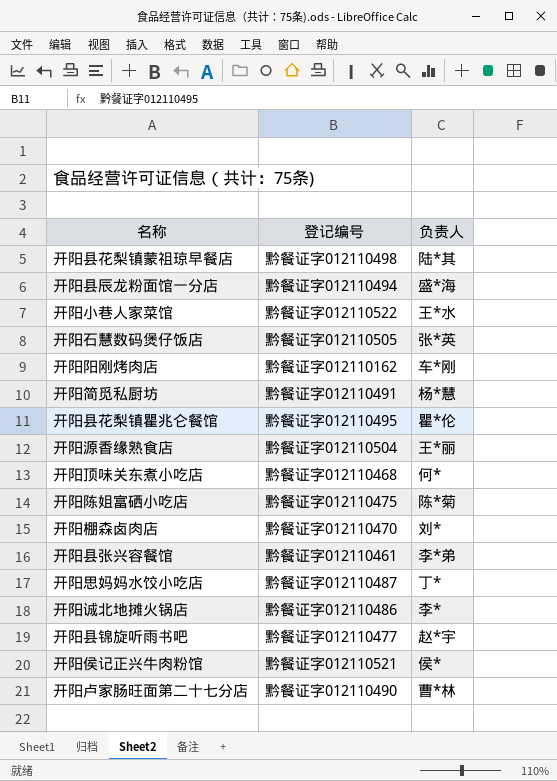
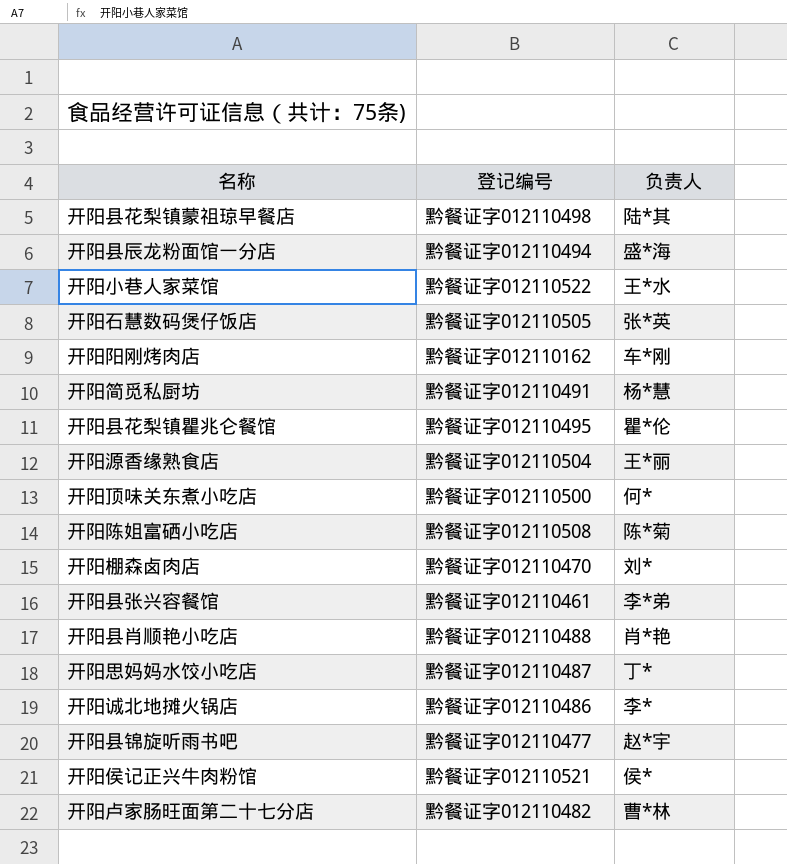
开阳顶味关东煮小吃店 | 登记编号: 黔餐证字012110468 -> 黔餐证字012110500
开阳陈姐富硒小吃店 | 登记编号: 黔餐证字012110475 -> 黔餐证字012110508
row 开阳县肖顺艳小吃店: none -> 黔餐证字012110488 | 肖*艳
开阳卢家肠旺面第二十七分店 | 登记编号: 黔餐证字012110490 -> 黔餐证字012110482

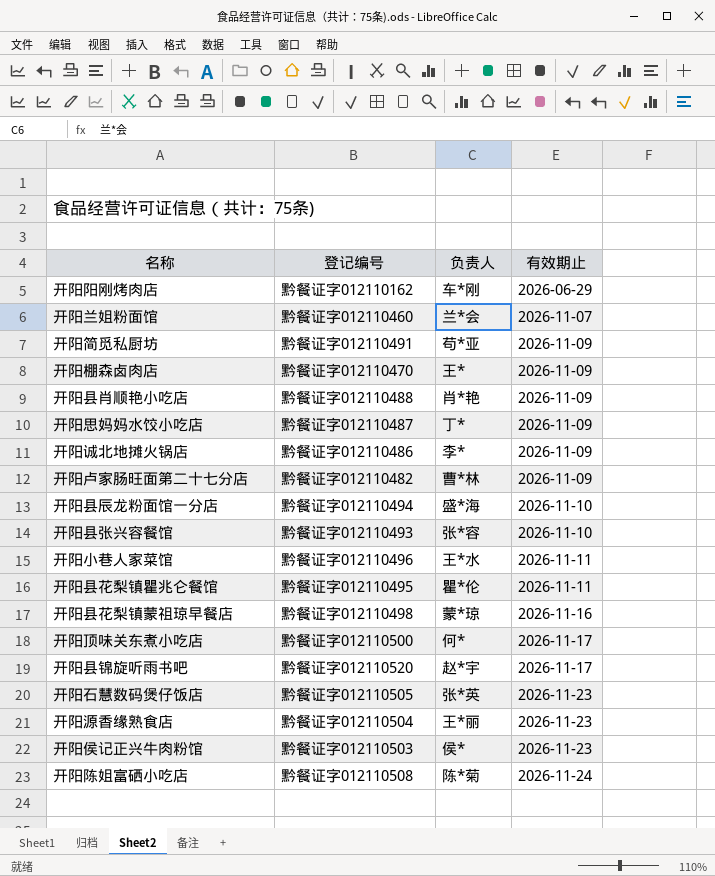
row order: none -> 有效期止 ascending
column 有效期止 | position: none -> 4
row 开阳兰姐粉面馆: none -> 黔餐证字012110460 | 兰*会 | 2026-11-07
开阳简觅私厨坊 | 负责人: 杨*慧 -> 苟*亚
开阳棚森卤肉店 | 负责人: 刘* -> 王*
开阳县张兴容餐馆 | 登记编号: 黔餐证字012110461 -> 黔餐证字012110493
开阳县张兴容餐馆 | 负责人: 李*弟 -> 张*容
开阳小巷人家菜馆 | 登记编号: 黔餐证字012110522 -> 黔餐证字012110496
开阳县花梨镇蒙祖琼早餐店 | 负责人: 陆*其 -> 蒙*琼
开阳县锦旋听雨书吧 | 登记编号: 黔餐证字012110477 -> 黔餐证字012110520
开阳侯记正兴牛肉粉馆 | 登记编号: 黔餐证字012110521 -> 黔餐证字012110503

